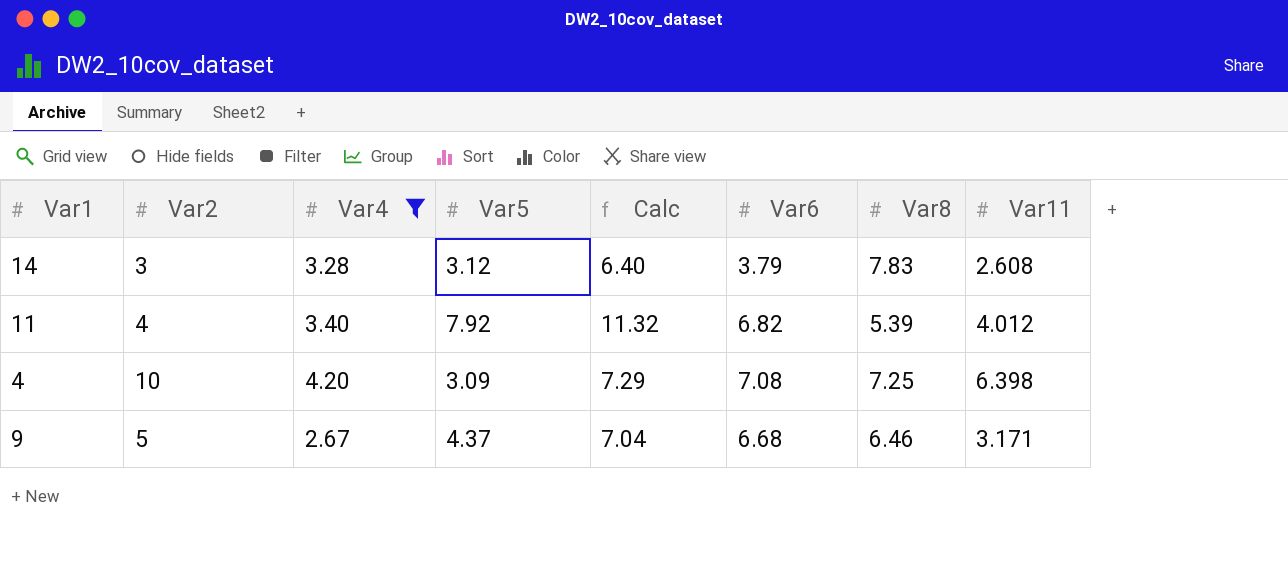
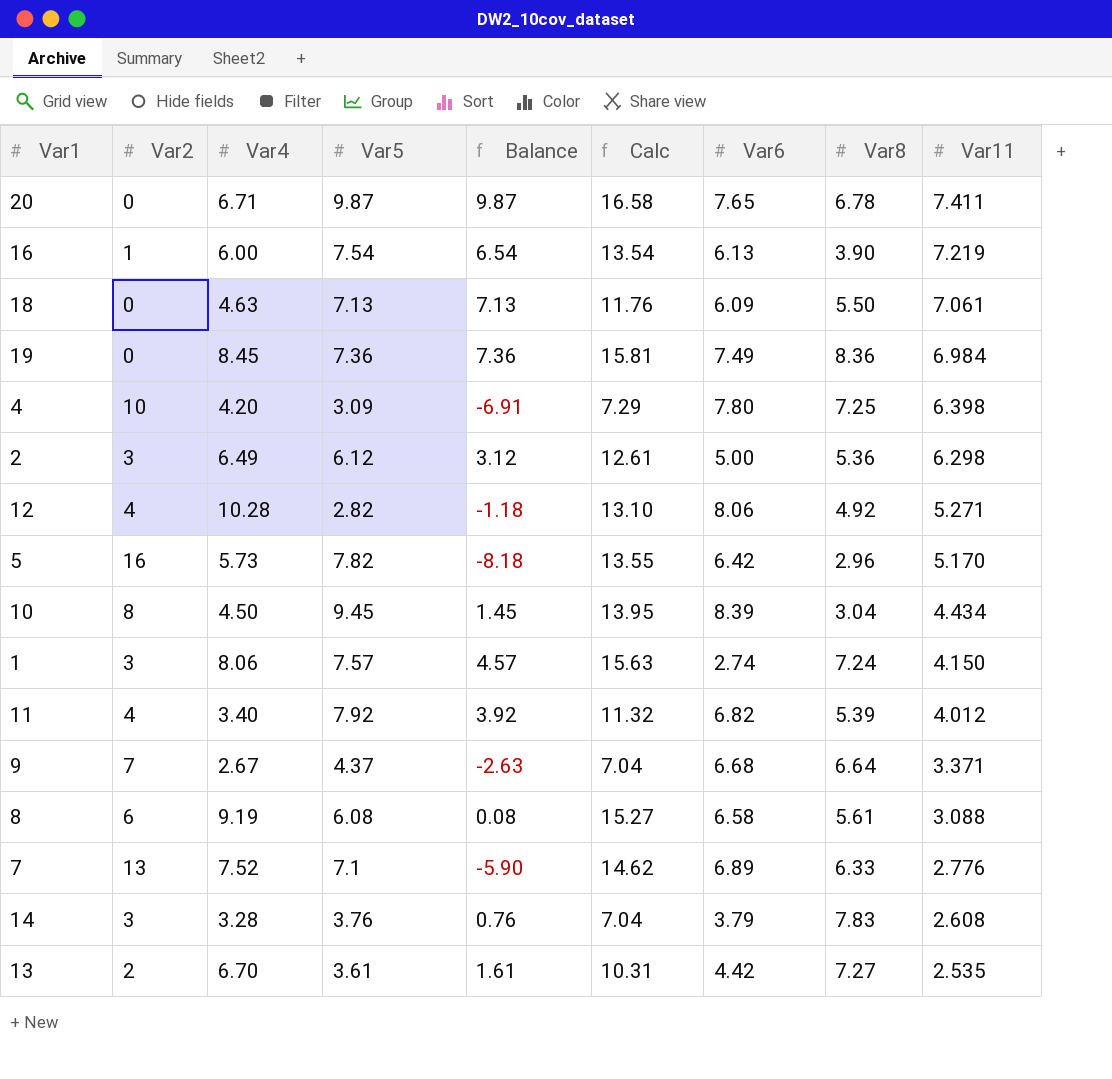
filter: Var4 <= 4.20 -> none
row order: none -> Var11 descending
column Balance | formula: none -> [Var5] - [Var2]
4 | Var6: 7.08 -> 7.80
9 | Var2: 5 -> 7
9 | Var8: 6.46 -> 6.64
9 | Var11: 3.171 -> 3.371
14 | Var5: 3.12 -> 3.76
14 | Calc: 6.40 -> 7.04

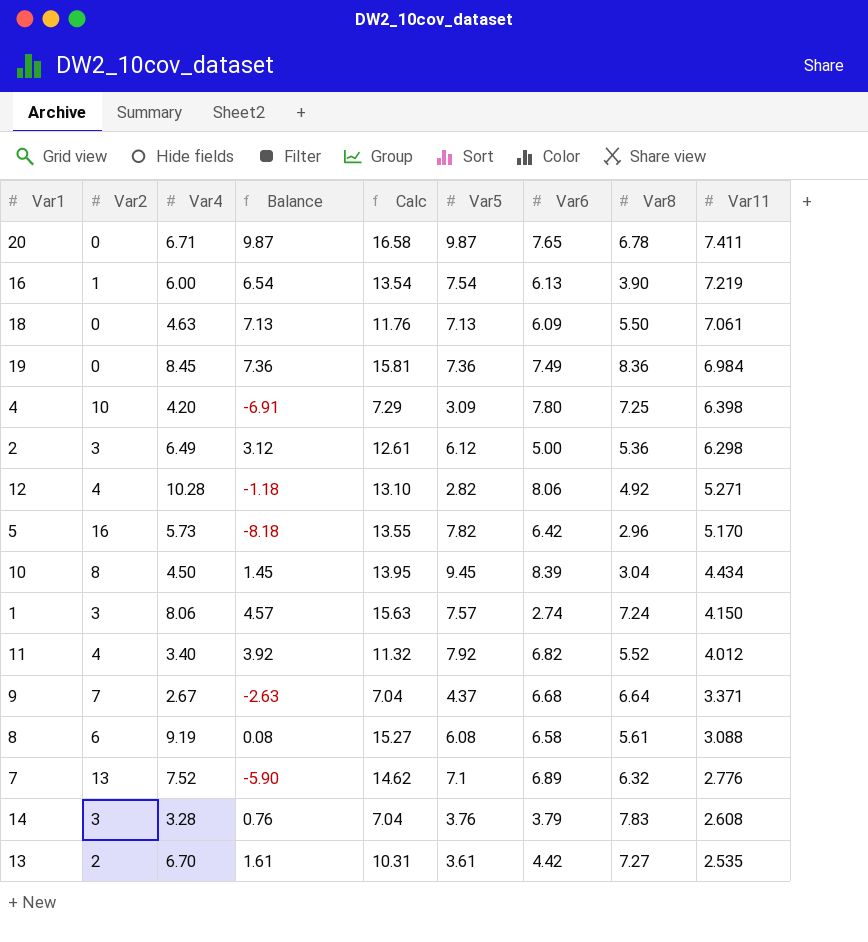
column Var5 | position: 4 -> 6
11 | Var8: 5.39 -> 5.52
7 | Var8: 6.33 -> 6.32

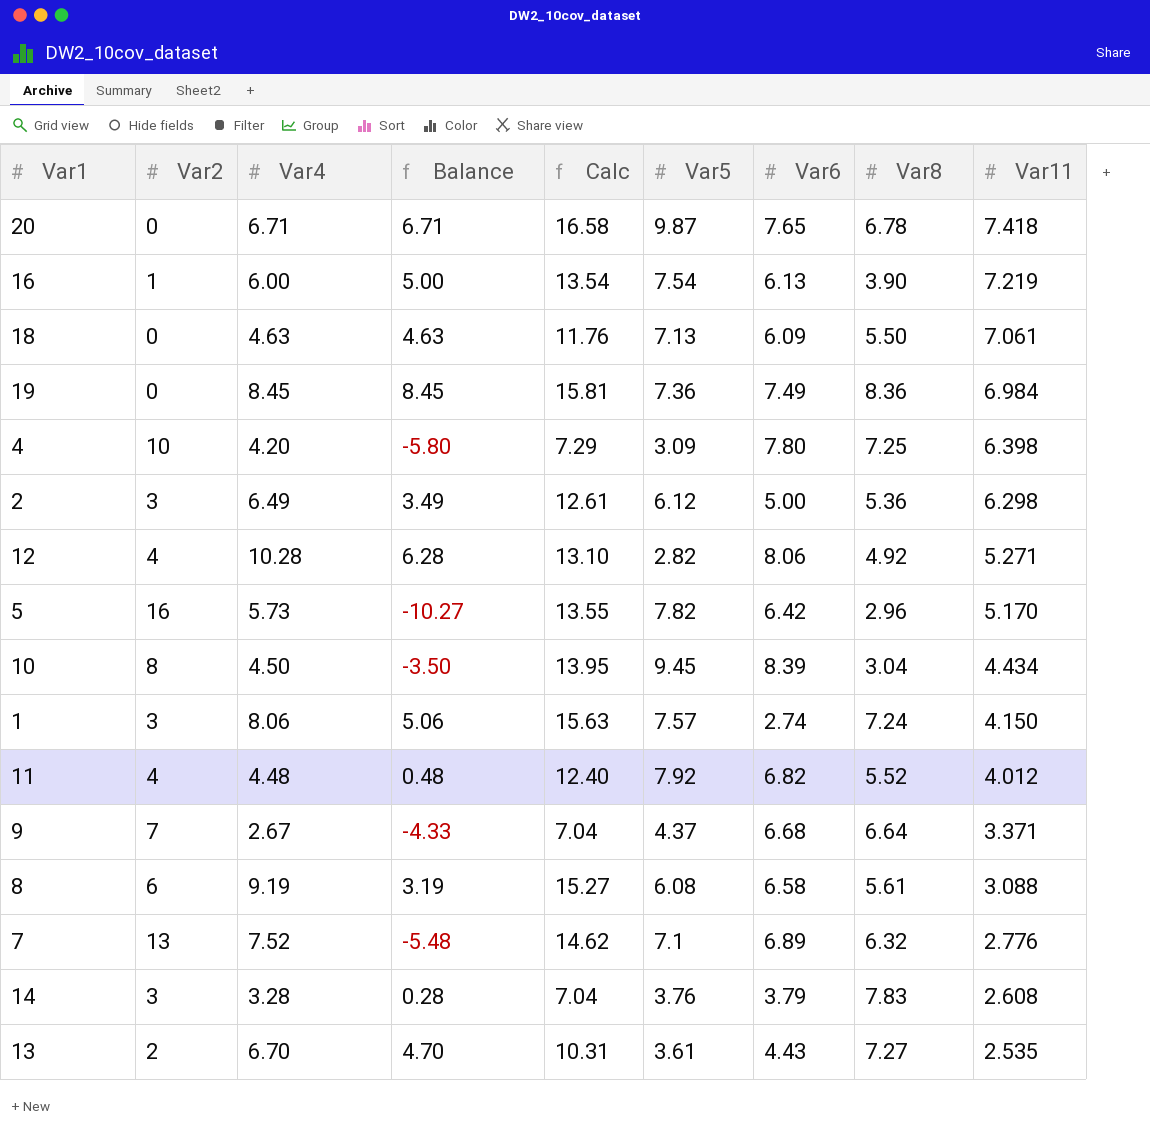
column Balance | formula: [Var5] - [Var2] -> [Var4] - [Var2]
20 | Var11: 7.411 -> 7.418
11 | Var4: 3.40 -> 4.48
11 | Calc: 11.32 -> 12.40
13 | Var6: 4.42 -> 4.43

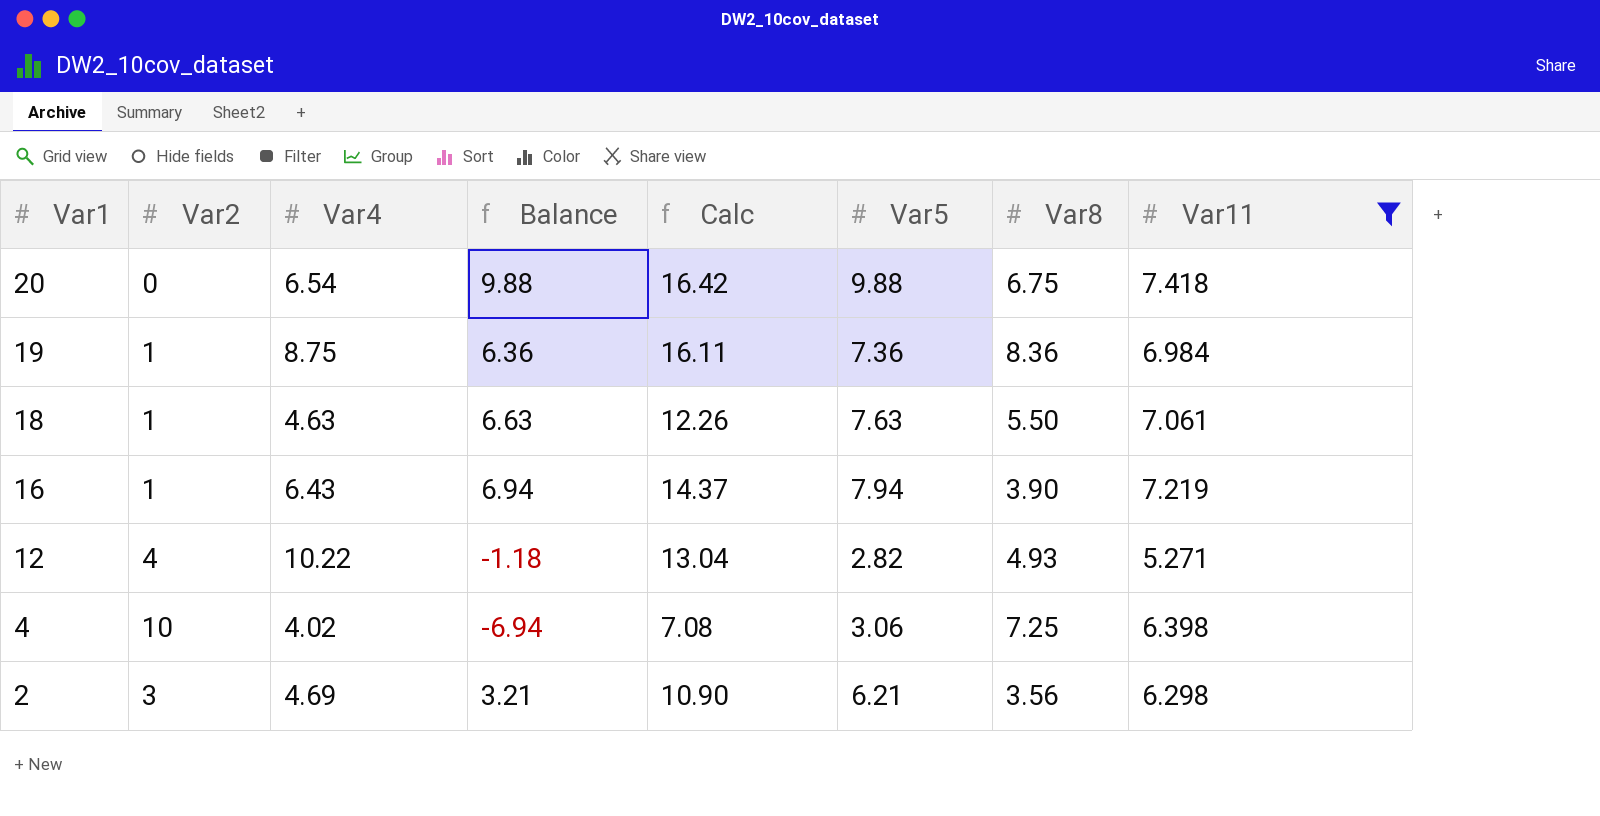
filter: none -> Var11 >= 5.271
row order: Var11 descending -> Var1 descending
column Var6 | position: 7 -> none
column Balance | formula: [Var4] - [Var2] -> [Var5] - [Var2]
20 | Var4: 6.71 -> 6.54
20 | Calc: 16.58 -> 16.42
20 | Var5: 9.87 -> 9.88
20 | Var8: 6.78 -> 6.75
19 | Var2: 0 -> 1
19 | Var4: 8.45 -> 8.75
19 | Calc: 15.81 -> 16.11
18 | Var2: 0 -> 1
18 | Calc: 11.76 -> 12.26
18 | Var5: 7.13 -> 7.63
16 | Var4: 6.00 -> 6.43
16 | Calc: 13.54 -> 14.37
16 | Var5: 7.54 -> 7.94
12 | Var4: 10.28 -> 10.22
12 | Calc: 13.10 -> 13.04
12 | Var8: 4.92 -> 4.93
4 | Var4: 4.20 -> 4.02
4 | Calc: 7.29 -> 7.08
4 | Var5: 3.09 -> 3.06
2 | Var4: 6.49 -> 4.69
2 | Calc: 12.61 -> 10.90
2 | Var5: 6.12 -> 6.21
2 | Var8: 5.36 -> 3.56

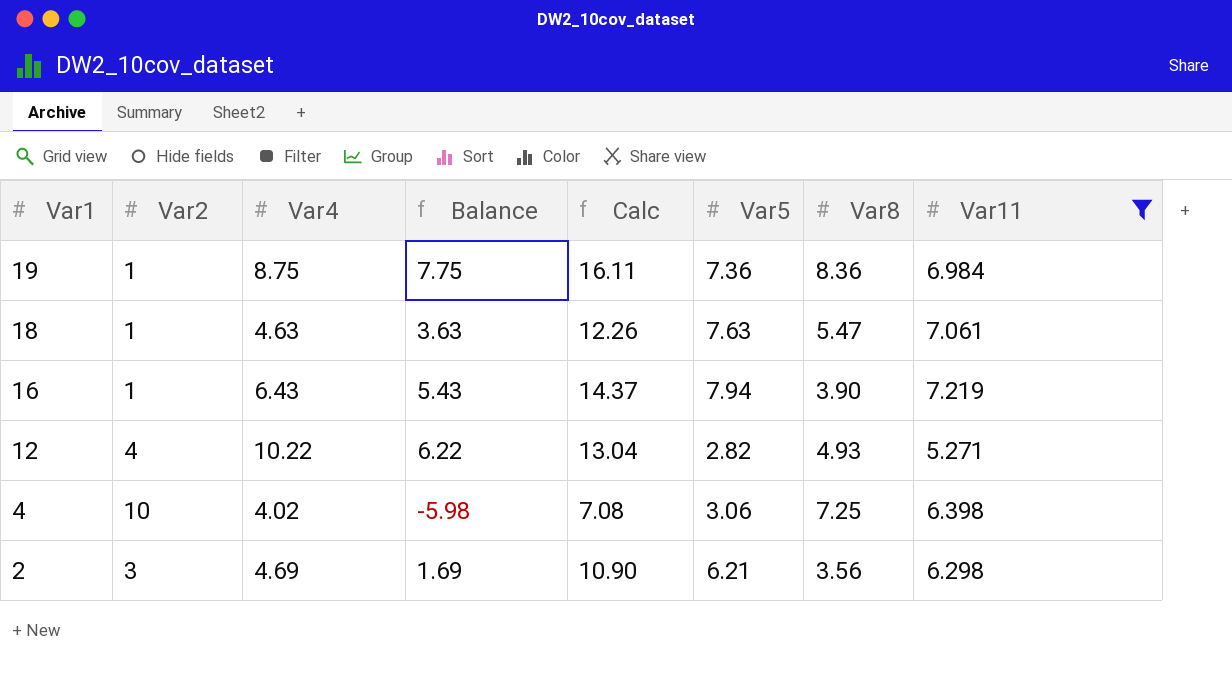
column Balance | formula: [Var5] - [Var2] -> [Var4] - [Var2]
row 20: 0 | 6.54 | 9.88 | 16.42 | 9.88 | 6.75 | 7.418 -> none
18 | Var8: 5.50 -> 5.47

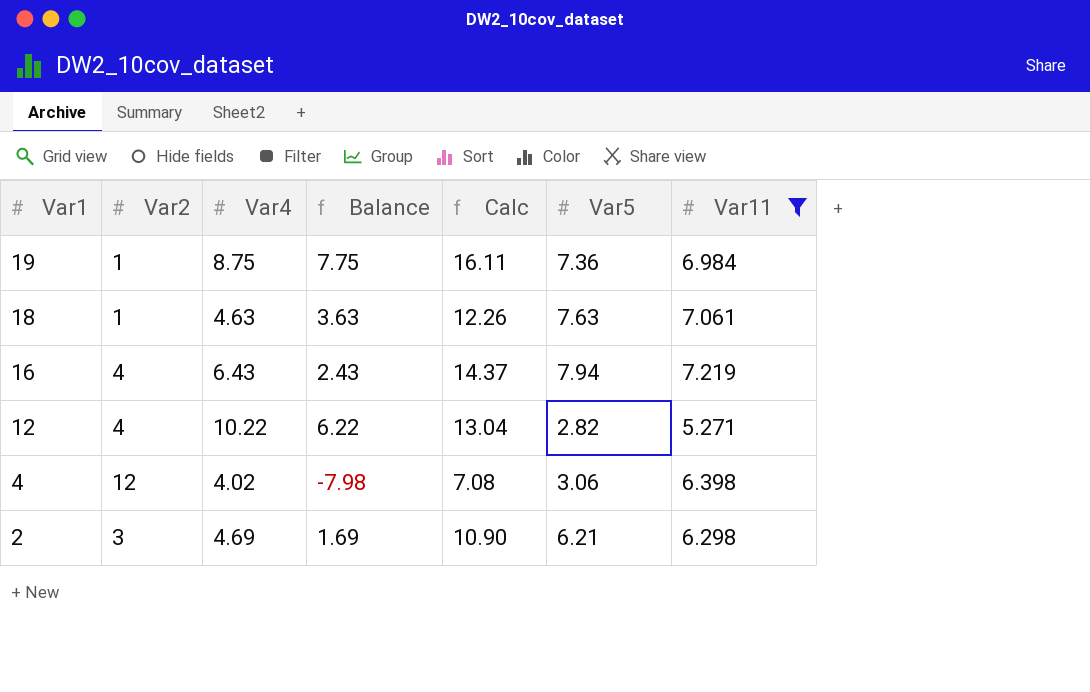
column Var8 | position: 7 -> none
16 | Var2: 1 -> 4
16 | Balance: 5.43 -> 2.43
4 | Var2: 10 -> 12
4 | Balance: -5.98 -> -7.98

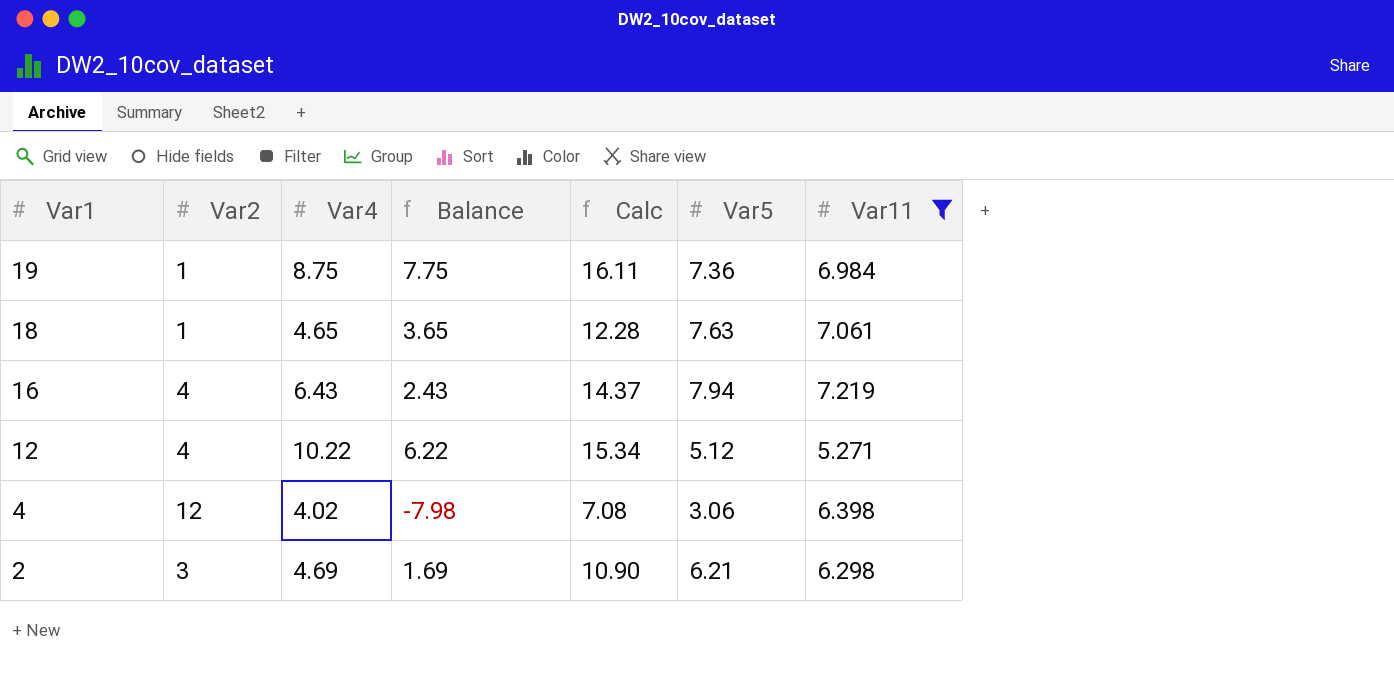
18 | Var4: 4.63 -> 4.65
18 | Balance: 3.63 -> 3.65
18 | Calc: 12.26 -> 12.28
12 | Calc: 13.04 -> 15.34
12 | Var5: 2.82 -> 5.12

